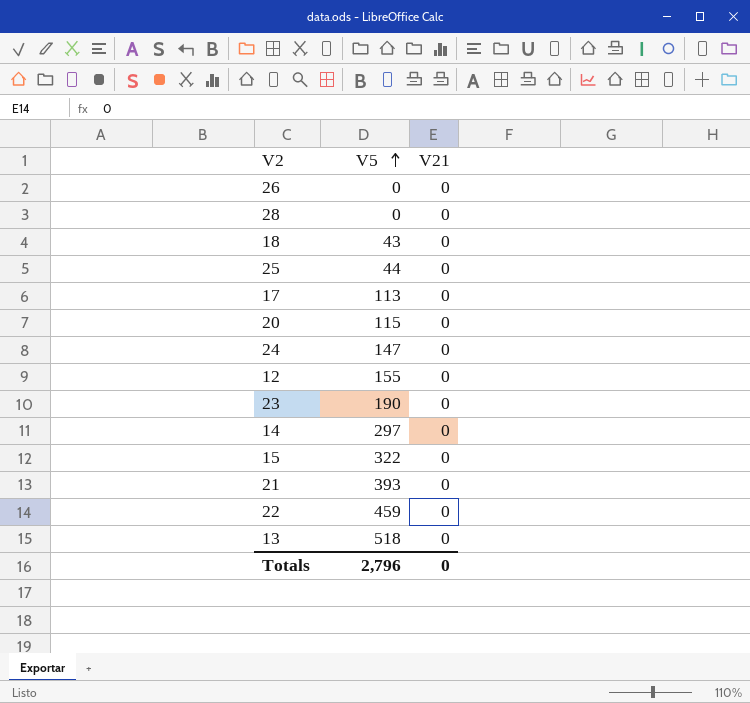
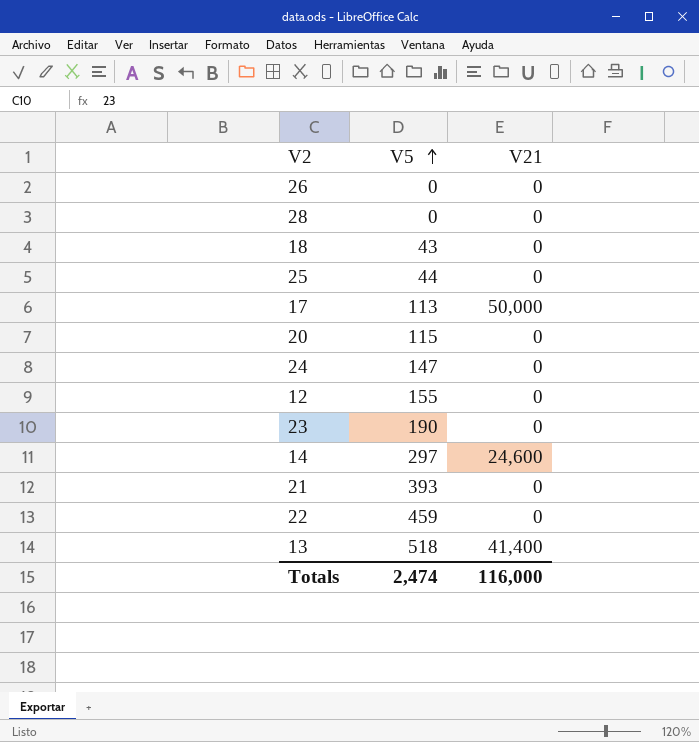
row 15: 322 | 0 -> none
17 | V21: 0 -> 50,000
14 | V21: 0 -> 24,600
13 | V21: 0 -> 41,400
Totals | V5: 2,796 -> 2,474
Totals | V21: 0 -> 116,000

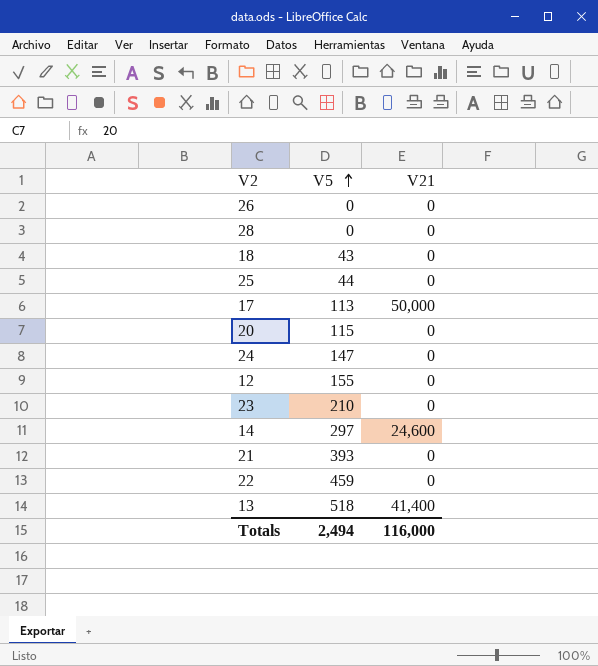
23 | V5: 190 -> 210
Totals | V5: 2,474 -> 2,494

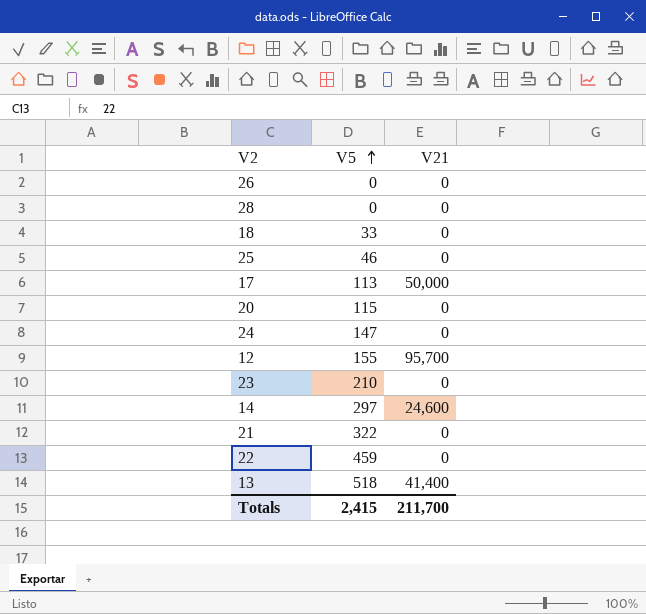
18 | V5: 43 -> 33
25 | V5: 44 -> 46
12 | V21: 0 -> 95,700
21 | V5: 393 -> 322
Totals | V5: 2,494 -> 2,415
Totals | V21: 116,000 -> 211,700

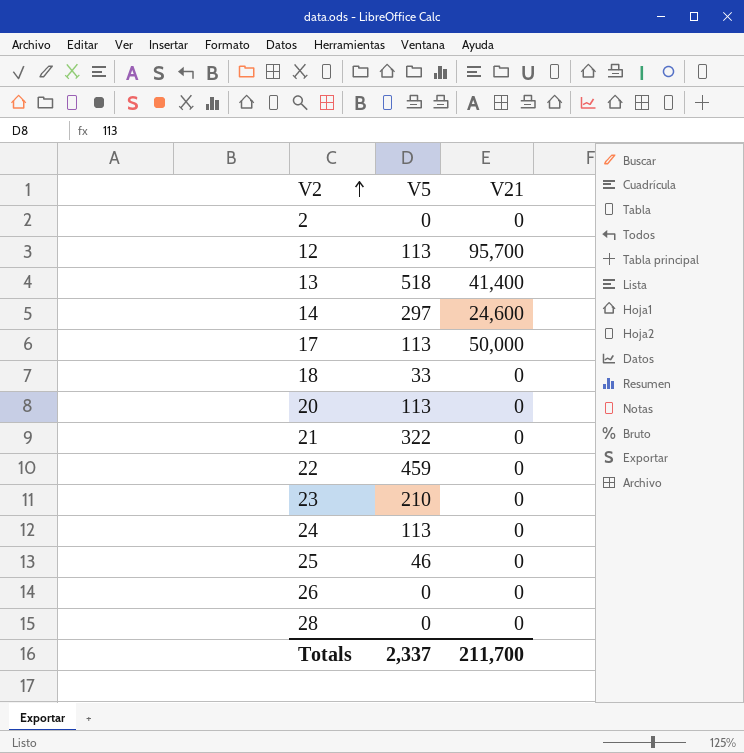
row order: V5 ascending -> V2 ascending
row 2: none -> 0 | 0
12 | V5: 155 -> 113
20 | V5: 115 -> 113
24 | V5: 147 -> 113
Totals | V5: 2,415 -> 2,337

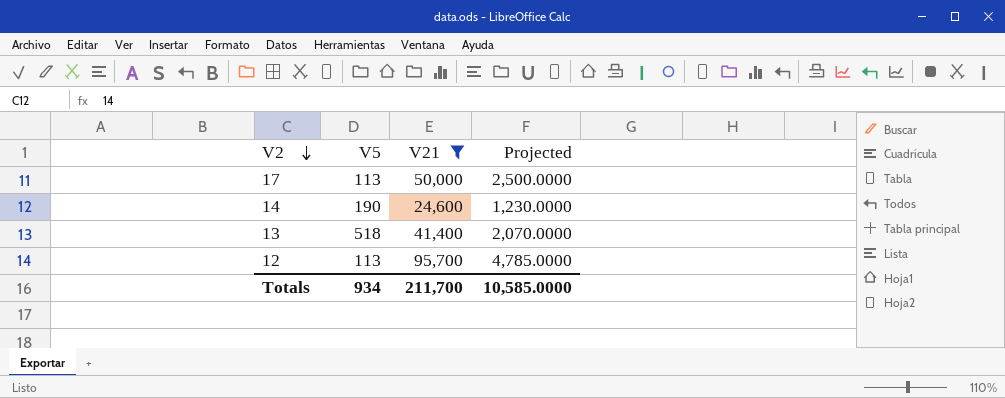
filter: none -> V21 != 0
row order: V2 ascending -> V2 descending
column Projected | formula: none -> [V21] * 0.05
14 | V5: 297 -> 190
Totals | V5: 2,337 -> 934

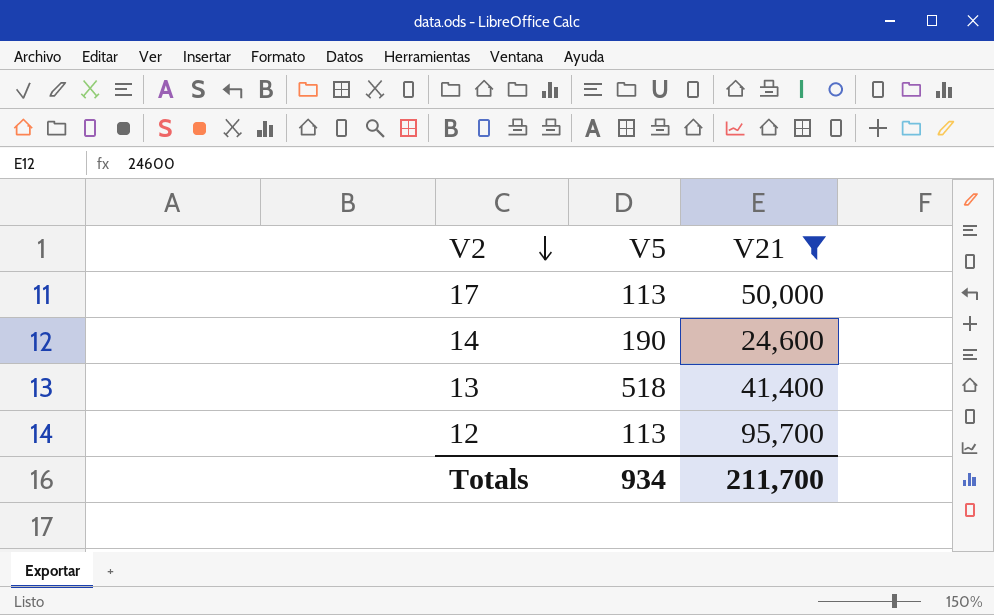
column Projected | formula: [V21] * 0.05 -> none

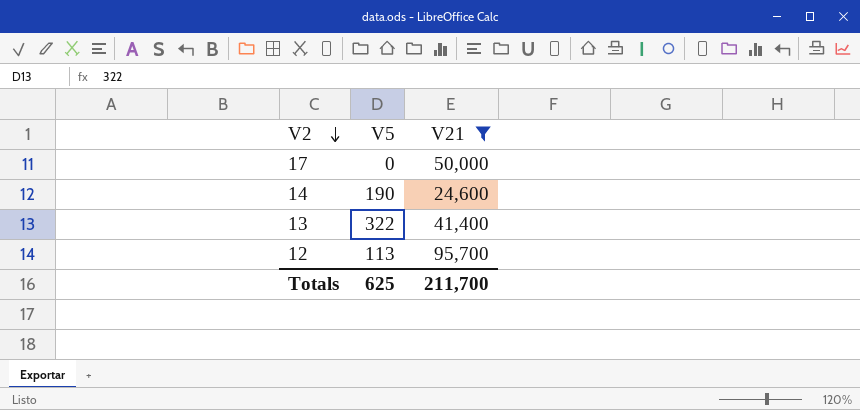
17 | V5: 113 -> 0
13 | V5: 518 -> 322
Totals | V5: 934 -> 625

